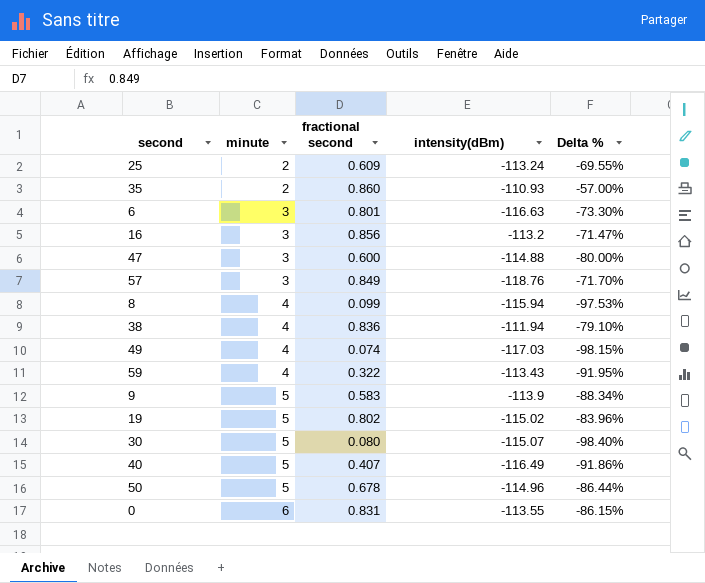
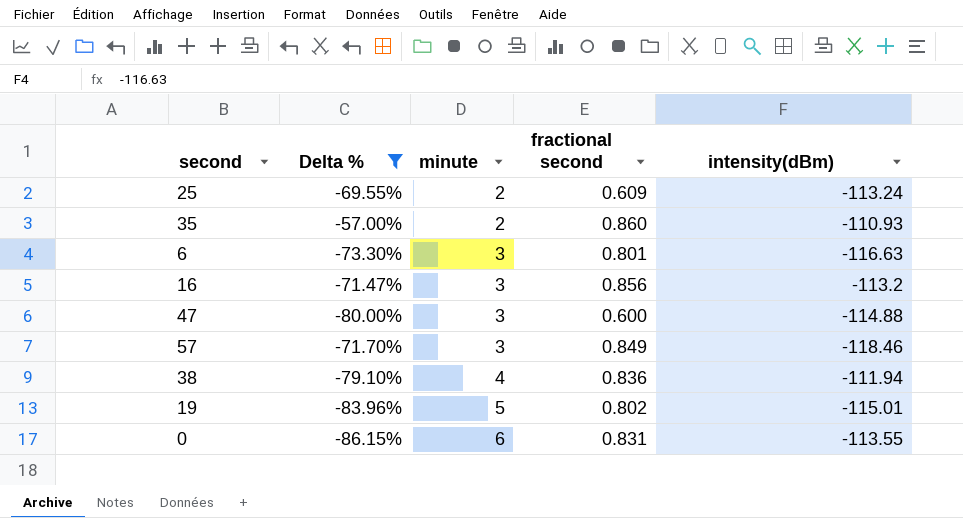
filter: none -> Delta % >= -86.15%
column Delta % | position: 5 -> 2
57 | intensity(dBm): -118.76 -> -118.46
19 | intensity(dBm): -115.02 -> -115.01

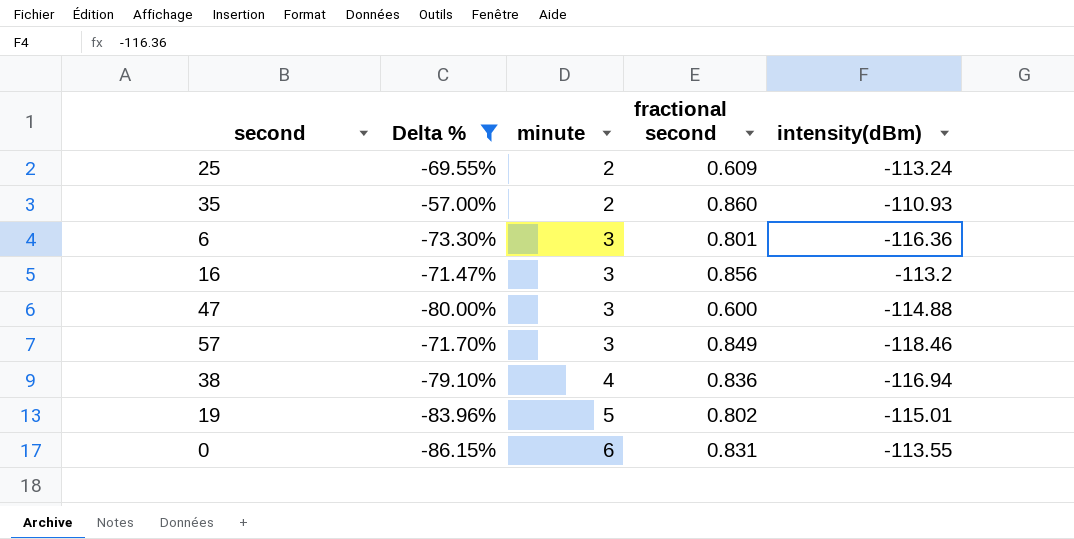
6 | intensity(dBm): -116.63 -> -116.36
38 | intensity(dBm): -111.94 -> -116.94

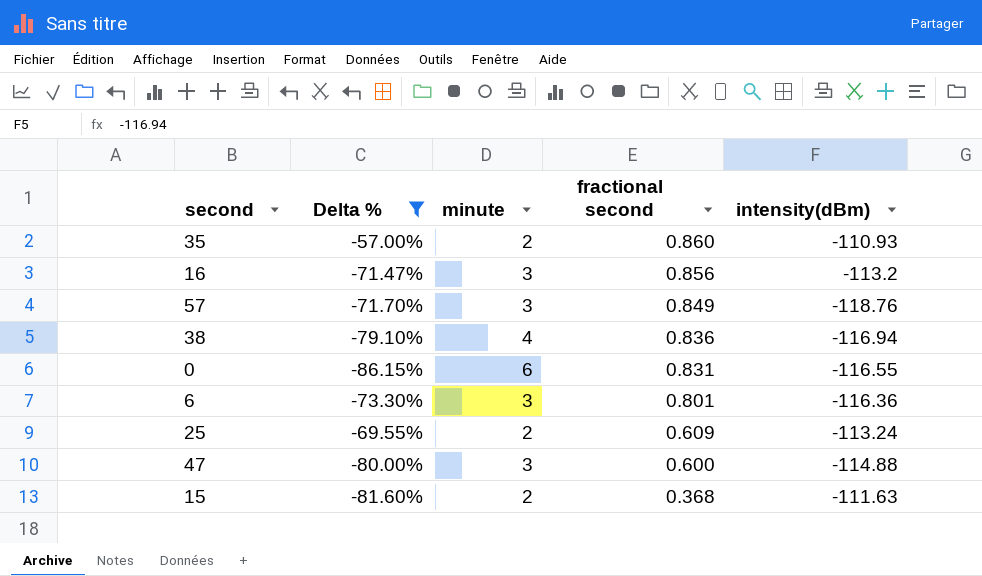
row order: minute ascending -> fractional second descending
row 19: -83.96% | 5 | 0.802 | -115.01 -> none
57 | intensity(dBm): -118.46 -> -118.76
0 | intensity(dBm): -113.55 -> -116.55
row 15: none -> -81.60% | 2 | 0.368 | -111.63

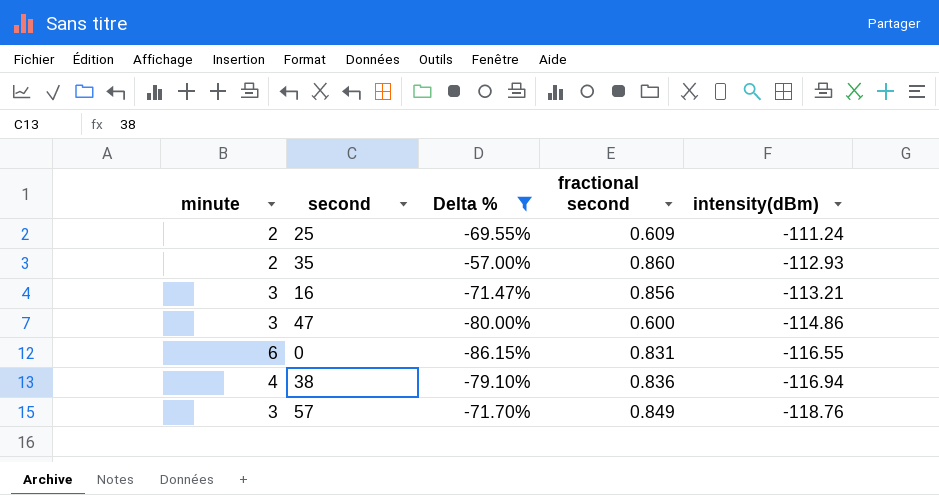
row order: fractional second descending -> intensity(dBm) descending
column minute | position: 3 -> 1
row 6: -73.30% | 3 | 0.801 | -116.36 -> none
row 15: -81.60% | 2 | 0.368 | -111.63 -> none
25 | intensity(dBm): -113.24 -> -111.24
35 | intensity(dBm): -110.93 -> -112.93
16 | intensity(dBm): -113.2 -> -113.21
47 | intensity(dBm): -114.88 -> -114.86

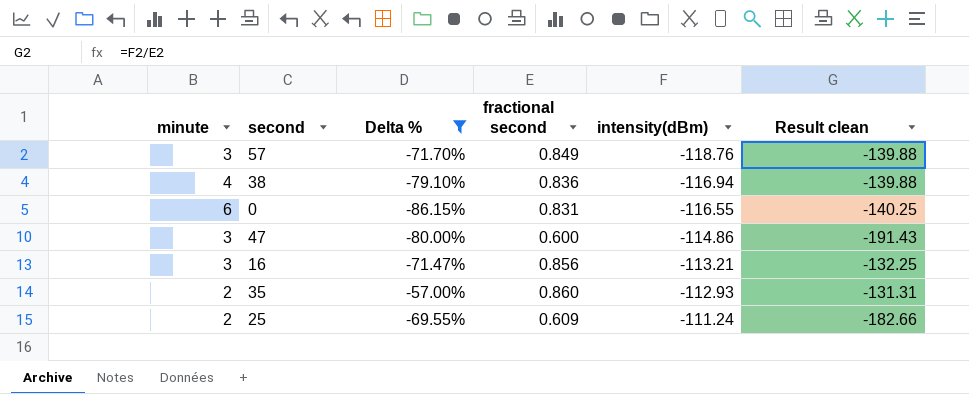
row order: intensity(dBm) descending -> intensity(dBm) ascending
column Result clean | formula: none -> [intensity(dBm)] / [fractional second]

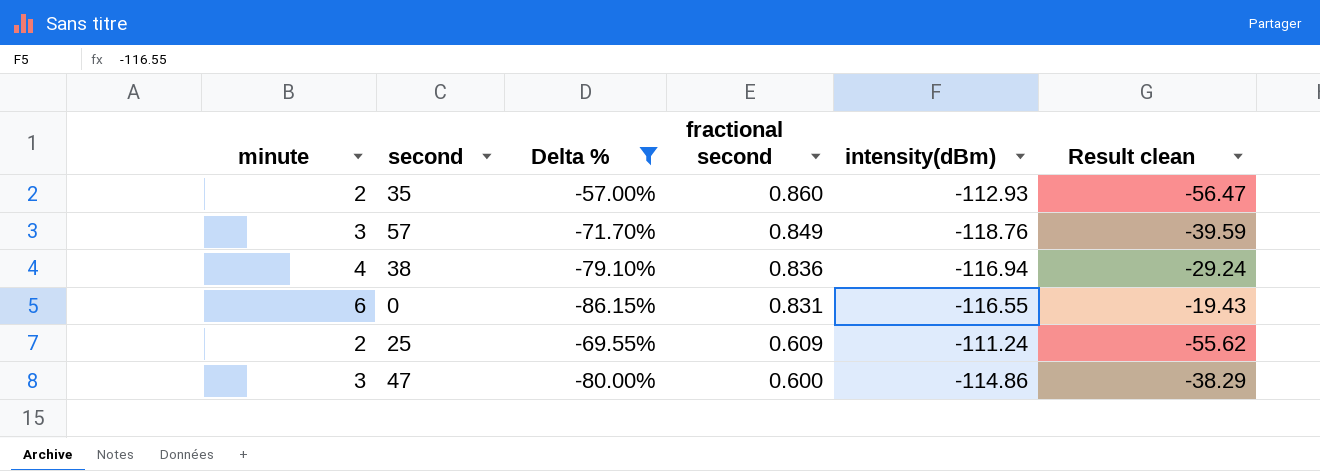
row order: intensity(dBm) ascending -> fractional second descending
column Result clean | formula: [intensity(dBm)] / [fractional second] -> [intensity(dBm)] / [minute]
row 16: 3 | -71.47% | 0.856 | -113.21 | -132.25 -> none

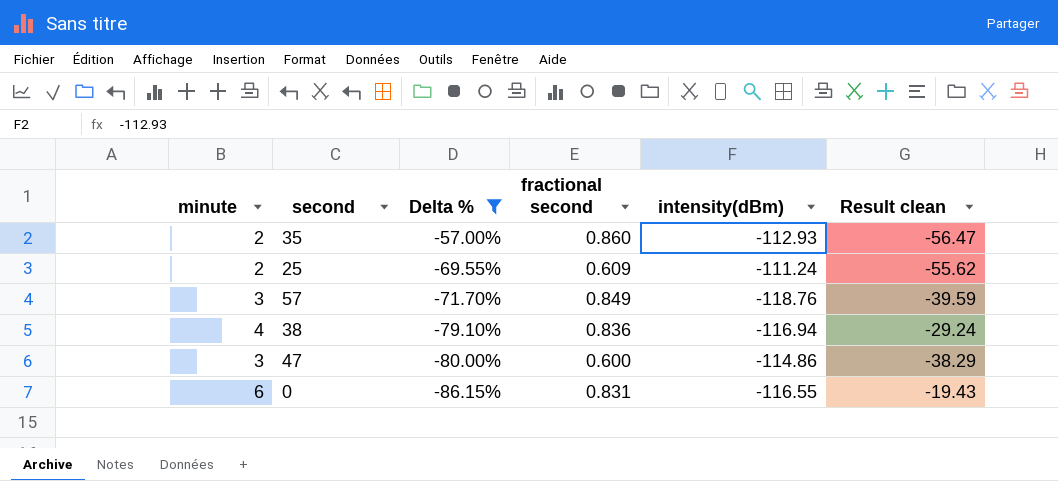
row order: fractional second descending -> Delta % descending

